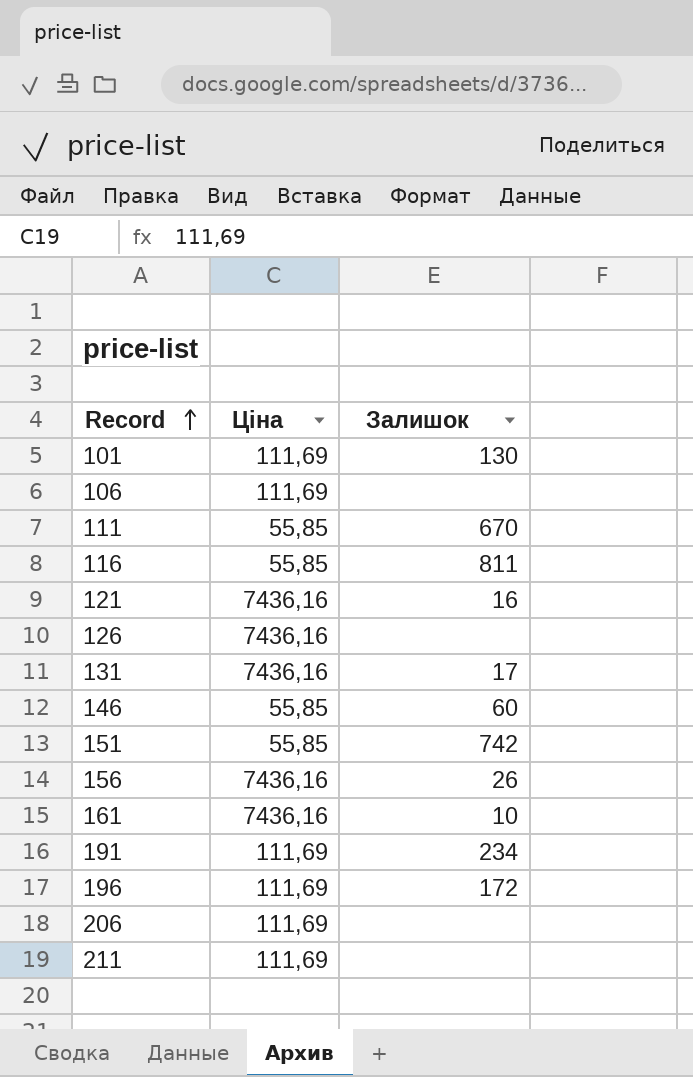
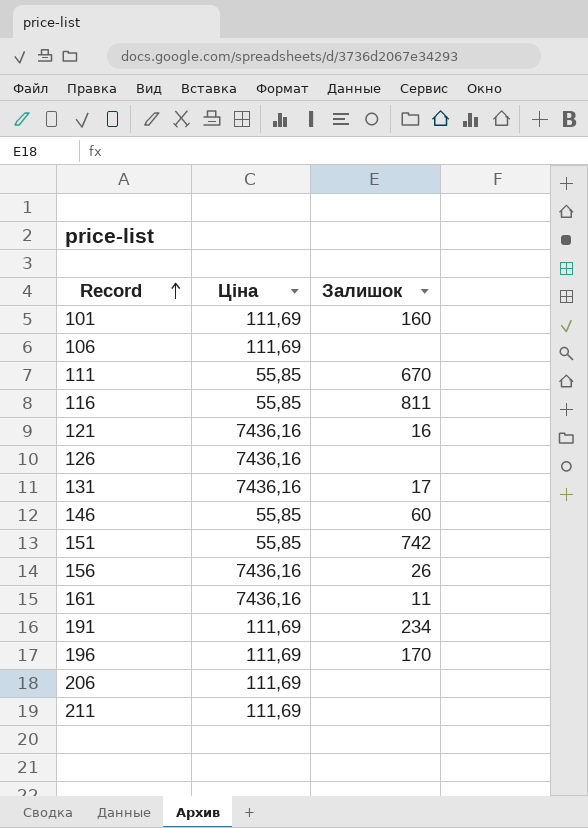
101 | Залишок: 130 -> 160
161 | Залишок: 10 -> 11
196 | Залишок: 172 -> 170

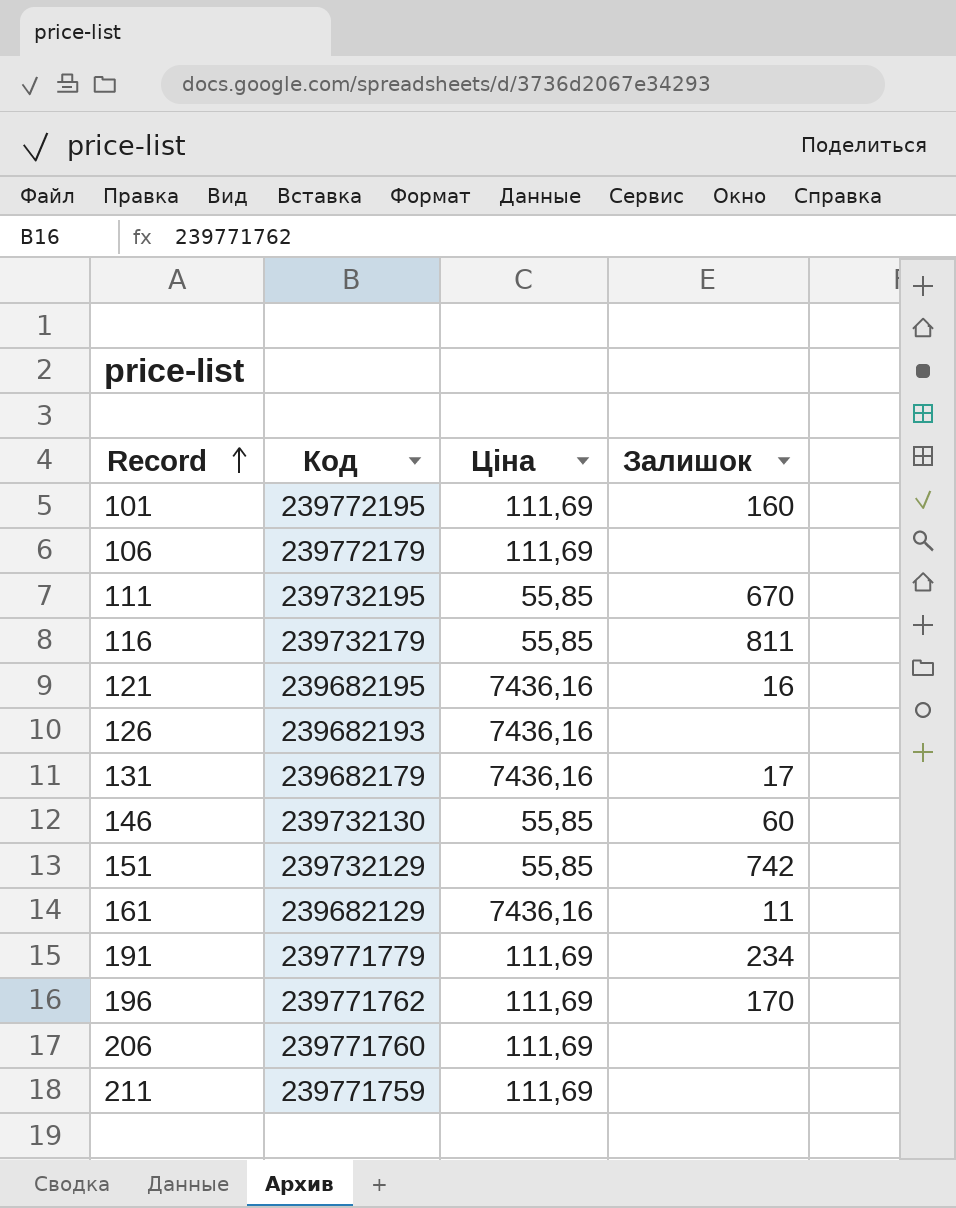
column Код | position: none -> 2
row 156: 7436,16 | 26 -> none

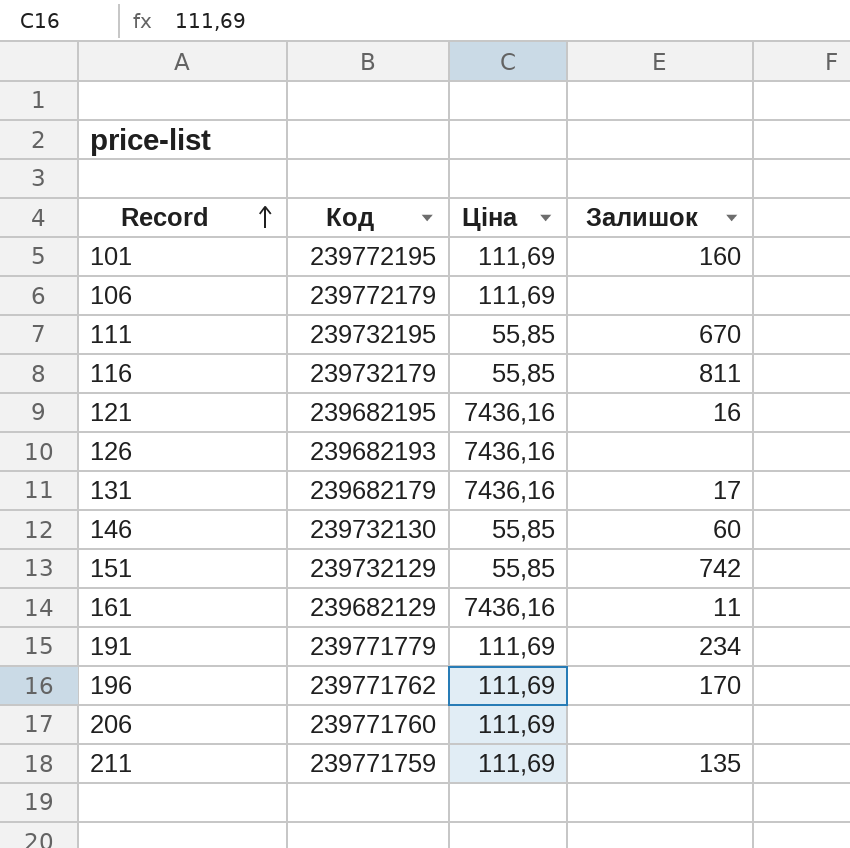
211 | Залишок: none -> 135

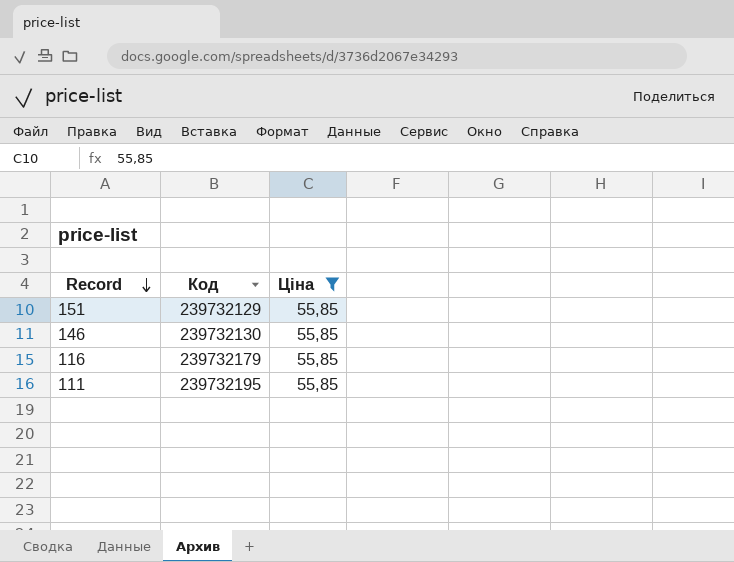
filter: none -> Ціна = 55,85
row order: Record ascending -> Record descending
column Залишок | position: 4 -> none

